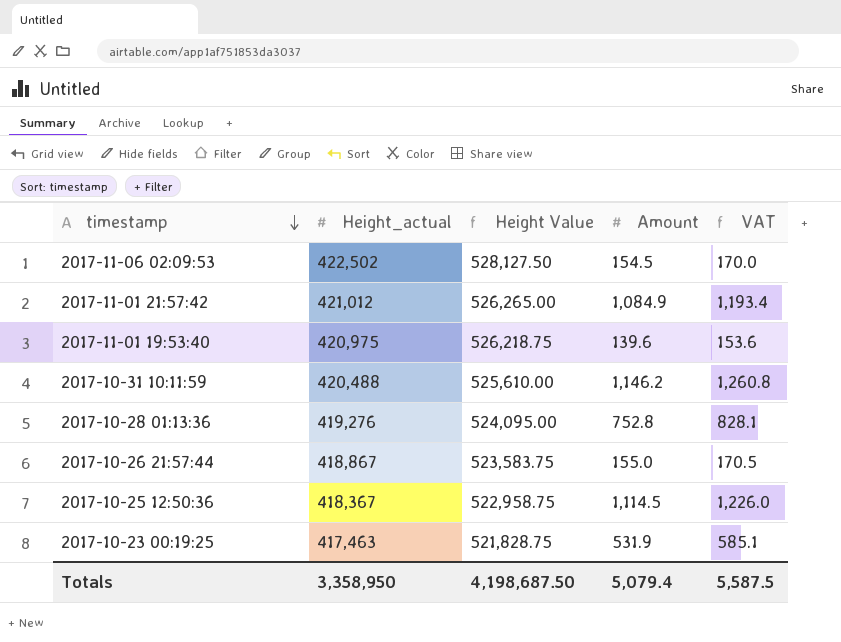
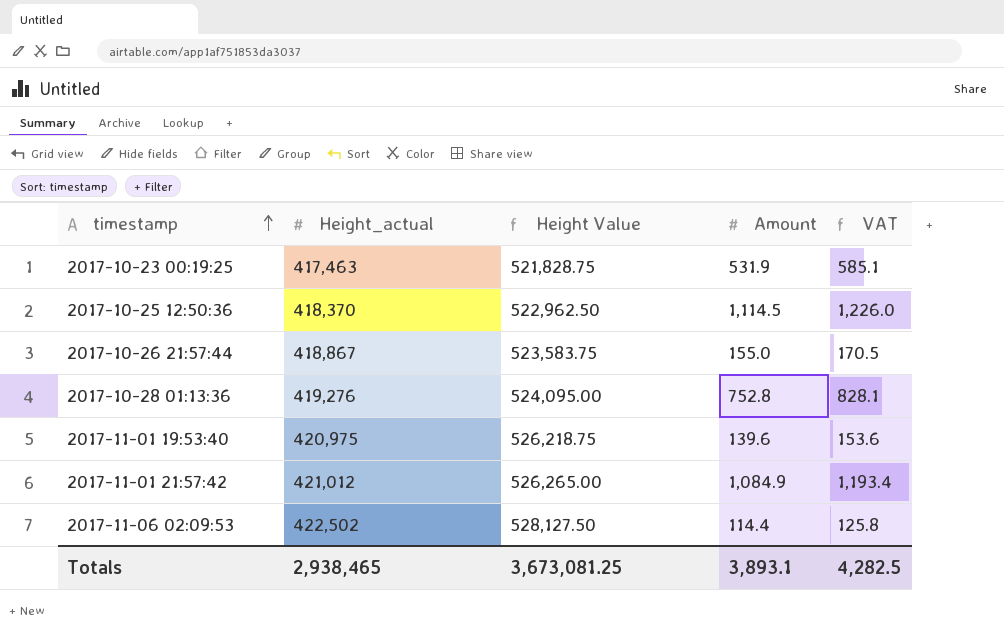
row order: timestamp descending -> timestamp ascending
row 2017-10-31 10:11:59: 420,488 | 525,610.00 | 1,146.2 | 1,260.8 -> none
2017-10-25 12:50:36 | Height_actual: 418,367 -> 418,370
2017-10-25 12:50:36 | Height Value: 522,958.75 -> 522,962.50
2017-11-06 02:09:53 | Amount: 154.5 -> 114.4
2017-11-06 02:09:53 | VAT: 170.0 -> 125.8
Totals | Height_actual: 3,358,950 -> 2,938,465
Totals | Height Value: 4,198,687.50 -> 3,673,081.25
Totals | Amount: 5,079.4 -> 3,893.1
Totals | VAT: 5,587.5 -> 4,282.5

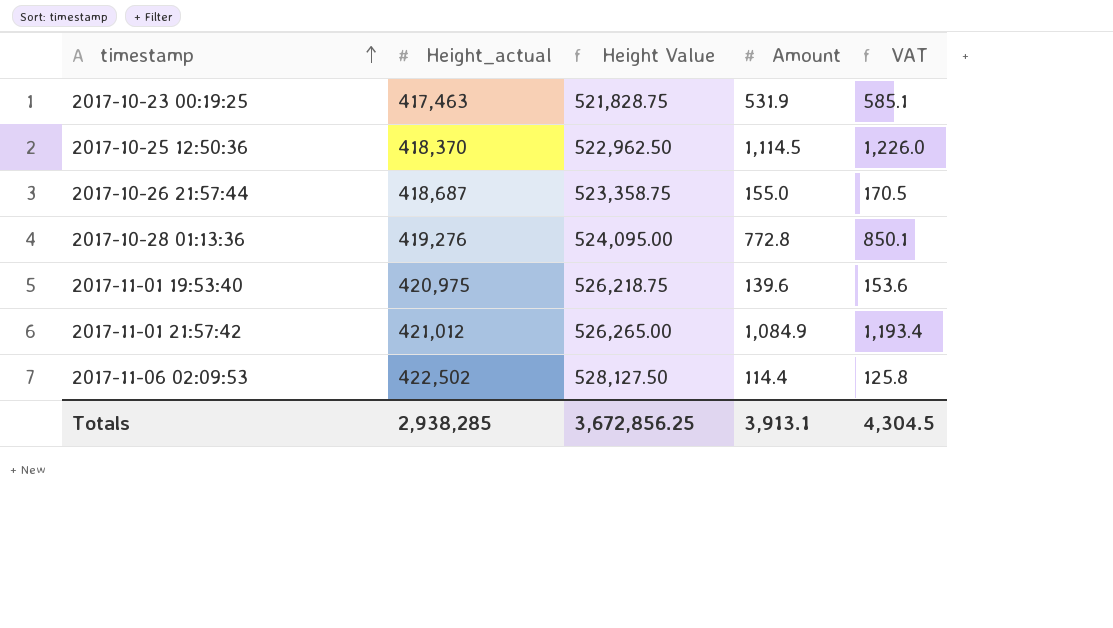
2017-10-26 21:57:44 | Height_actual: 418,867 -> 418,687
2017-10-26 21:57:44 | Height Value: 523,583.75 -> 523,358.75
2017-10-28 01:13:36 | Amount: 752.8 -> 772.8
2017-10-28 01:13:36 | VAT: 828.1 -> 850.1
Totals | Height_actual: 2,938,465 -> 2,938,285
Totals | Height Value: 3,673,081.25 -> 3,672,856.25
Totals | Amount: 3,893.1 -> 3,913.1
Totals | VAT: 4,282.5 -> 4,304.5

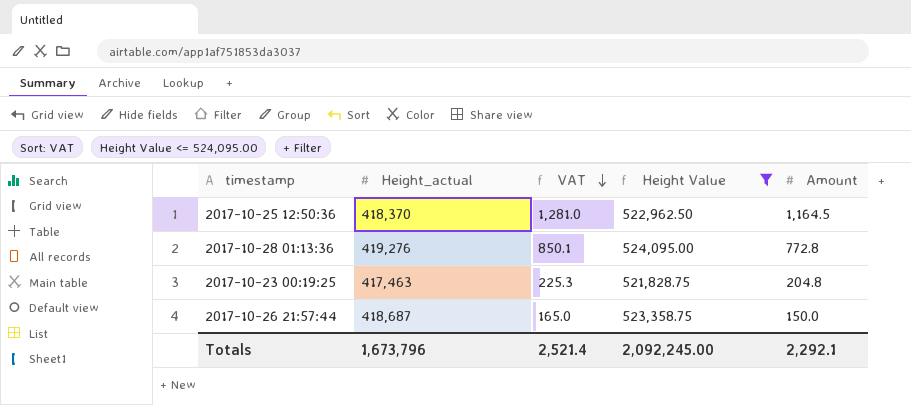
filter: none -> Height Value <= 524,095.00
row order: timestamp ascending -> VAT descending
column VAT | position: 5 -> 3
2017-10-25 12:50:36 | VAT: 1,226.0 -> 1,281.0
2017-10-25 12:50:36 | Amount: 1,114.5 -> 1,164.5
2017-10-23 00:19:25 | VAT: 585.1 -> 225.3
2017-10-23 00:19:25 | Amount: 531.9 -> 204.8
2017-10-26 21:57:44 | VAT: 170.5 -> 165.0
2017-10-26 21:57:44 | Amount: 155.0 -> 150.0
Totals | Height_actual: 2,938,285 -> 1,673,796
Totals | VAT: 4,304.5 -> 2,521.4
Totals | Height Value: 3,672,856.25 -> 2,092,245.00
Totals | Amount: 3,913.1 -> 2,292.1

